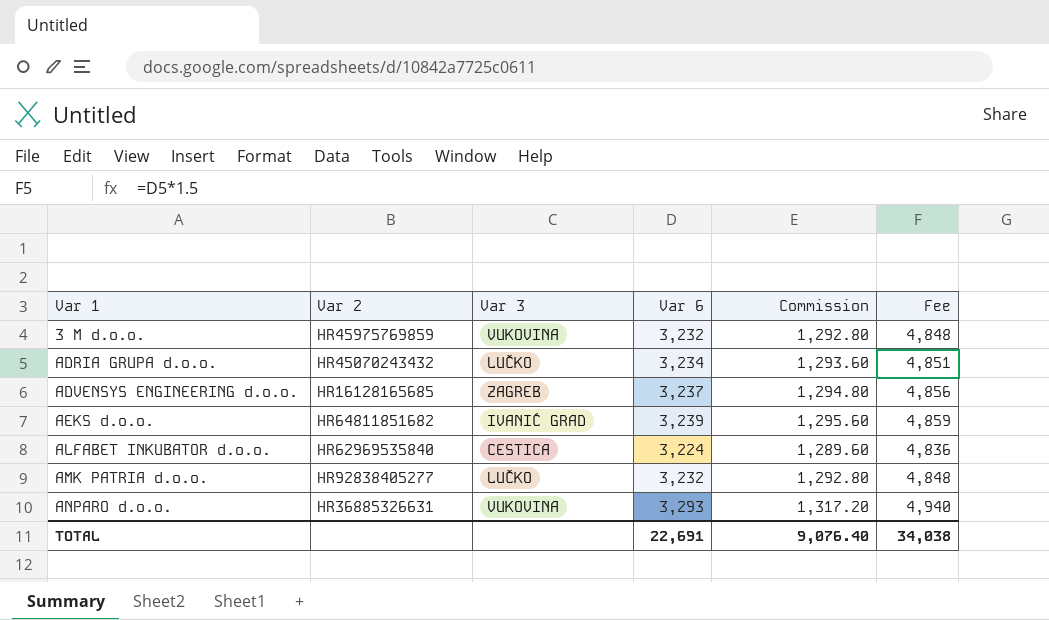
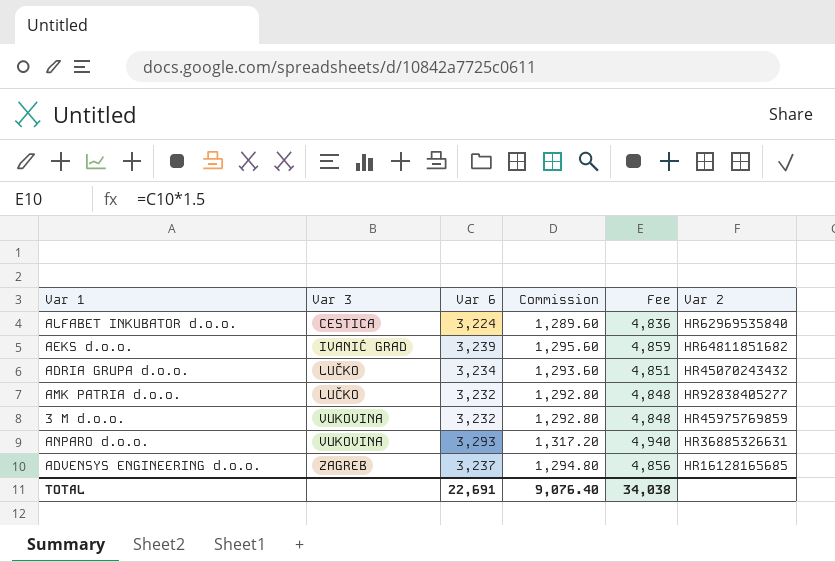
row order: Var 1 ascending -> Var 3 ascending
column Var 2 | position: 2 -> 6

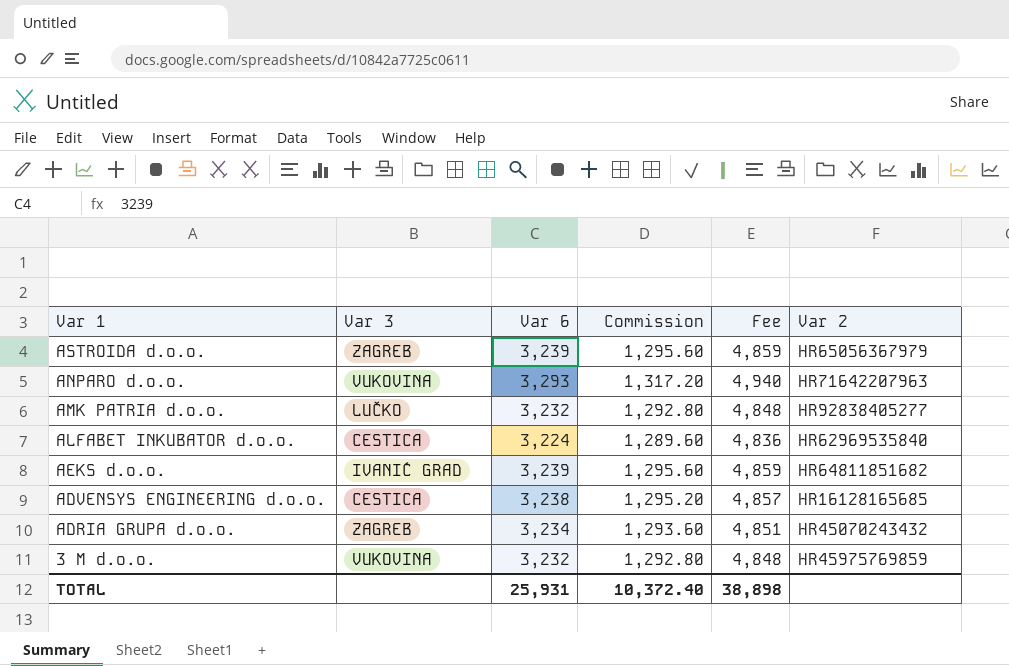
row order: Var 3 ascending -> Var 1 descending
row ASTROIDA d.o.o.: none -> ZAGREB | 3,239 | 1,295.60 | 4,859 | HR65056367979
ANPARO d.o.o. | Var 2: HR36885326631 -> HR71642207963
ADVENSYS ENGINEERING d.o.o. | Var 3: ZAGREB -> CESTICA
ADVENSYS ENGINEERING d.o.o. | Var 6: 3,237 -> 3,238
ADVENSYS ENGINEERING d.o.o. | Commission: 1,294.80 -> 1,295.20
ADVENSYS ENGINEERING d.o.o. | Fee: 4,856 -> 4,857
ADRIA GRUPA d.o.o. | Var 3: LUČKO -> ZAGREB
TOTAL | Var 6: 22,691 -> 25,931
TOTAL | Commission: 9,076.40 -> 10,372.40
TOTAL | Fee: 34,038 -> 38,898

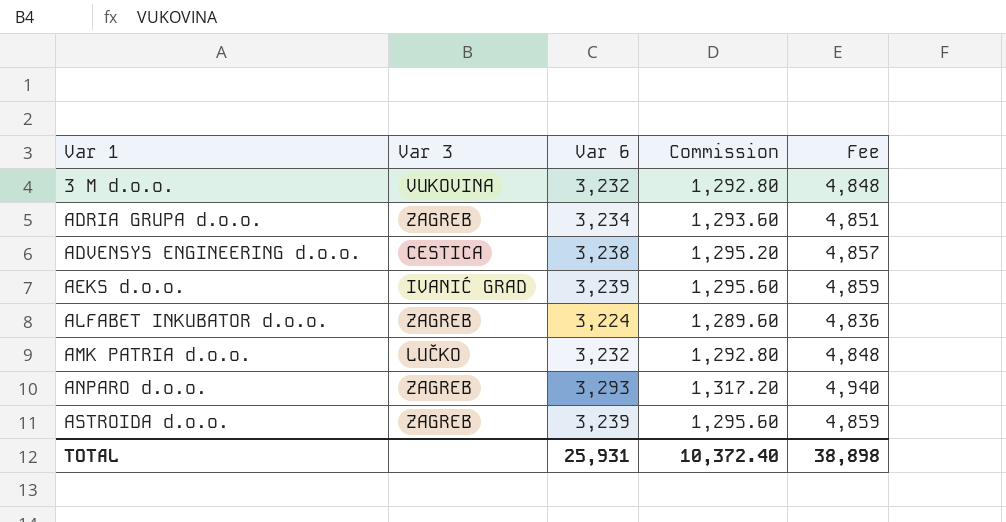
row order: Var 1 descending -> Var 1 ascending
column Var 2 | position: 6 -> none
ALFABET INKUBATOR d.o.o. | Var 3: CESTICA -> ZAGREB
ANPARO d.o.o. | Var 3: VUKOVINA -> ZAGREB

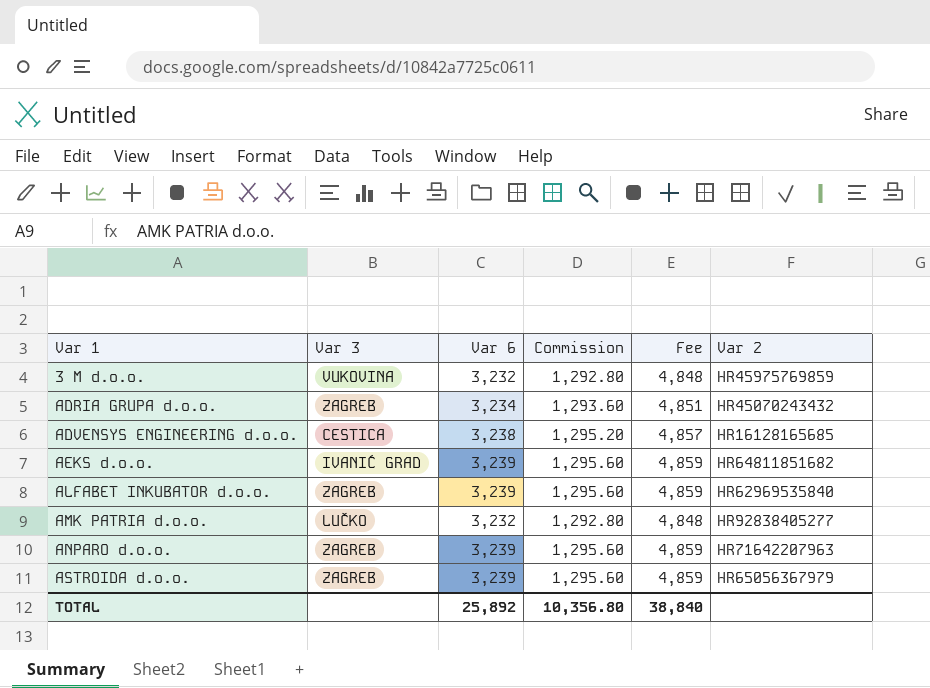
column Var 2 | position: none -> 6
ALFABET INKUBATOR d.o.o. | Var 6: 3,224 -> 3,239
ALFABET INKUBATOR d.o.o. | Commission: 1,289.60 -> 1,295.60
ALFABET INKUBATOR d.o.o. | Fee: 4,836 -> 4,859
ANPARO d.o.o. | Var 6: 3,293 -> 3,239
ANPARO d.o.o. | Commission: 1,317.20 -> 1,295.60
ANPARO d.o.o. | Fee: 4,940 -> 4,859
TOTAL | Var 6: 25,931 -> 25,892
TOTAL | Commission: 10,372.40 -> 10,356.80
TOTAL | Fee: 38,898 -> 38,840

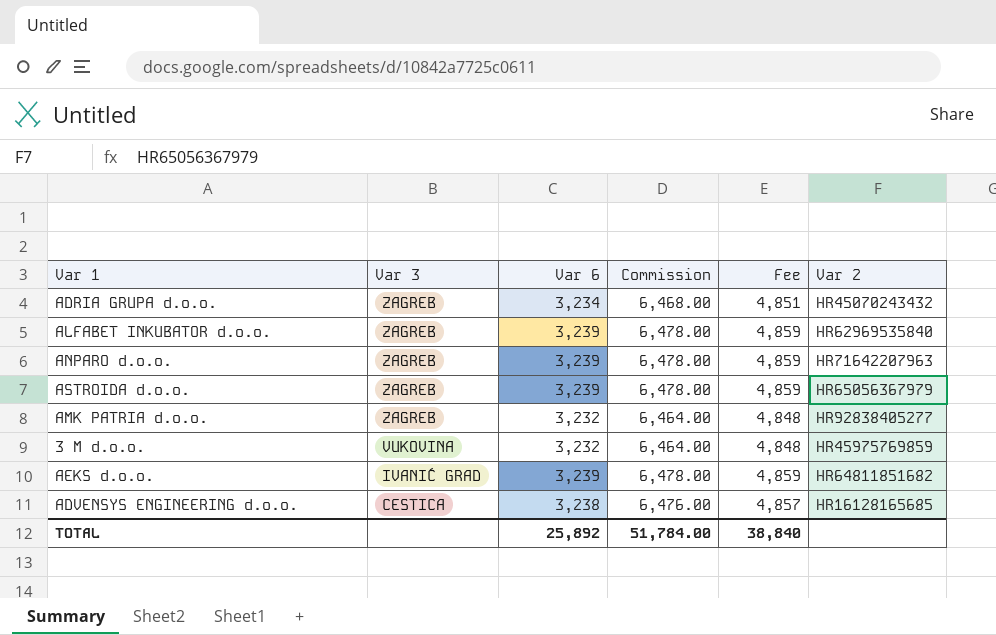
row order: Var 1 ascending -> Var 3 descending
column Commission | formula: [Var 6] * 0.4 -> [Var 6] * 2
AMK PATRIA d.o.o. | Var 3: LUČKO -> ZAGREB
TOTAL | Commission: 10,356.80 -> 51,784.00

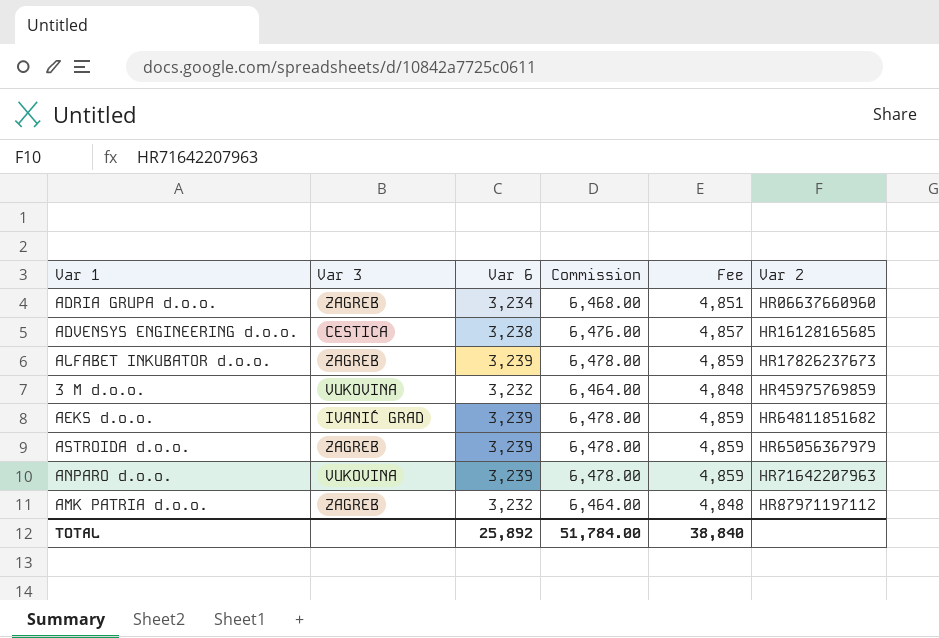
row order: Var 3 descending -> Var 2 ascending
ADRIA GRUPA d.o.o. | Var 2: HR45070243432 -> HR06637660960
ALFABET INKUBATOR d.o.o. | Var 2: HR62969535840 -> HR17826237673
ANPARO d.o.o. | Var 3: ZAGREB -> VUKOVINA
AMK PATRIA d.o.o. | Var 2: HR92838405277 -> HR87971197112

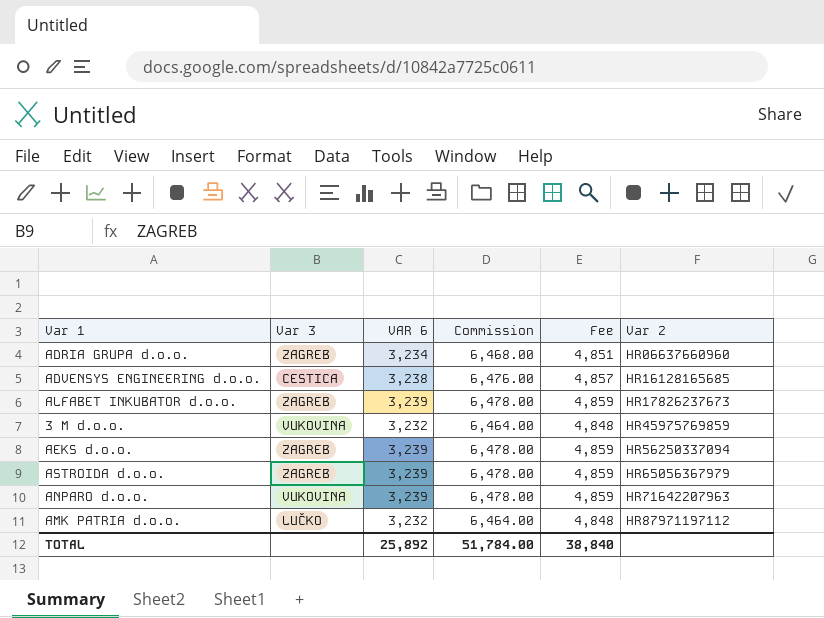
column name: Var 6 -> VAR 6
AEKS d.o.o. | Var 3: IVANIĆ GRAD -> ZAGREB
AEKS d.o.o. | Var 2: HR64811851682 -> HR56250337094
AMK PATRIA d.o.o. | Var 3: ZAGREB -> LUČKO

